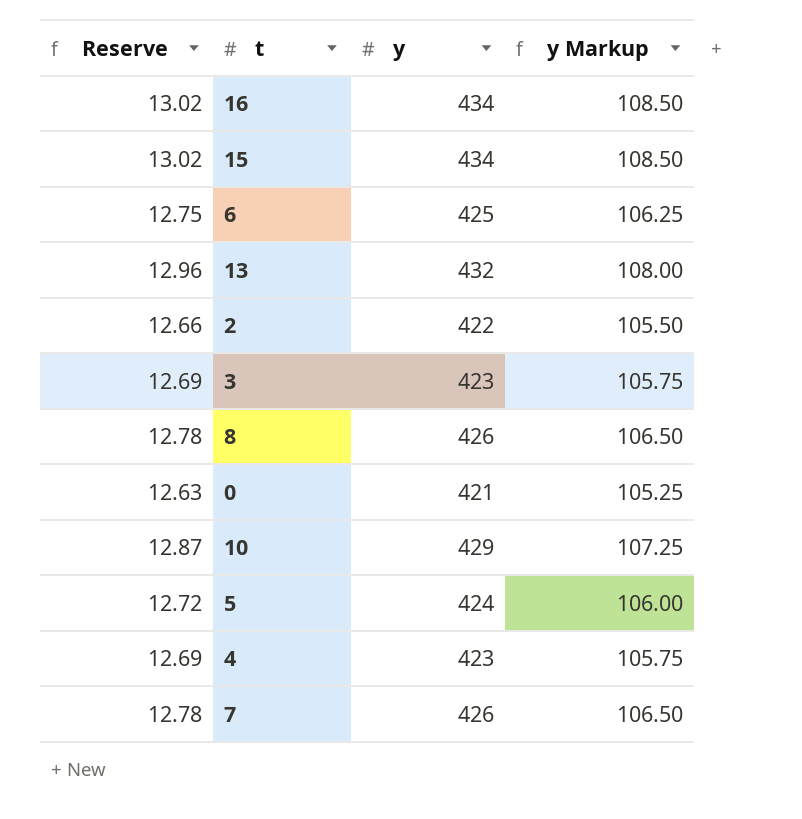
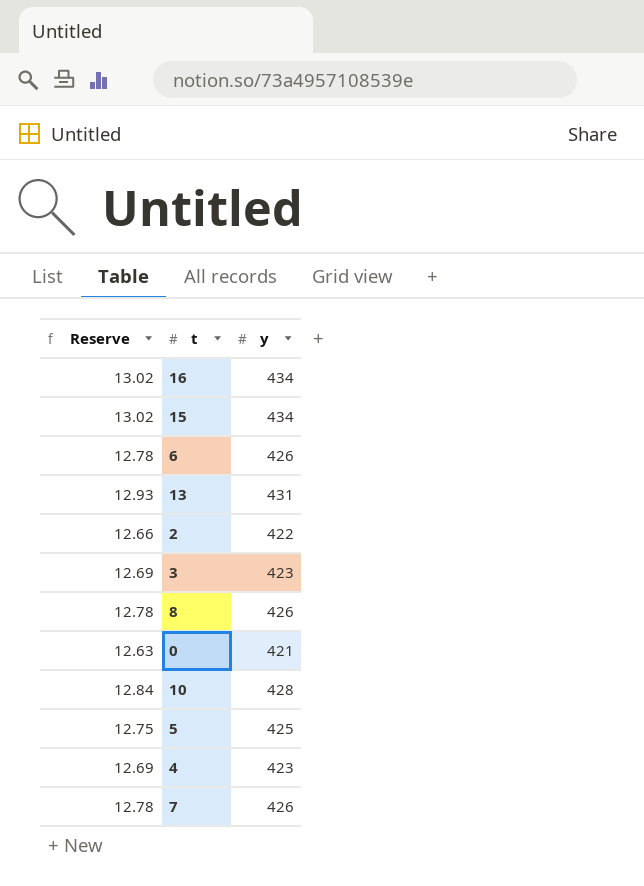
column y Markup | formula: [y] * 0.25 -> none
6 | Reserve: 12.75 -> 12.78
6 | y: 425 -> 426
13 | Reserve: 12.96 -> 12.93
13 | y: 432 -> 431
10 | Reserve: 12.87 -> 12.84
10 | y: 429 -> 428
5 | Reserve: 12.72 -> 12.75
5 | y: 424 -> 425

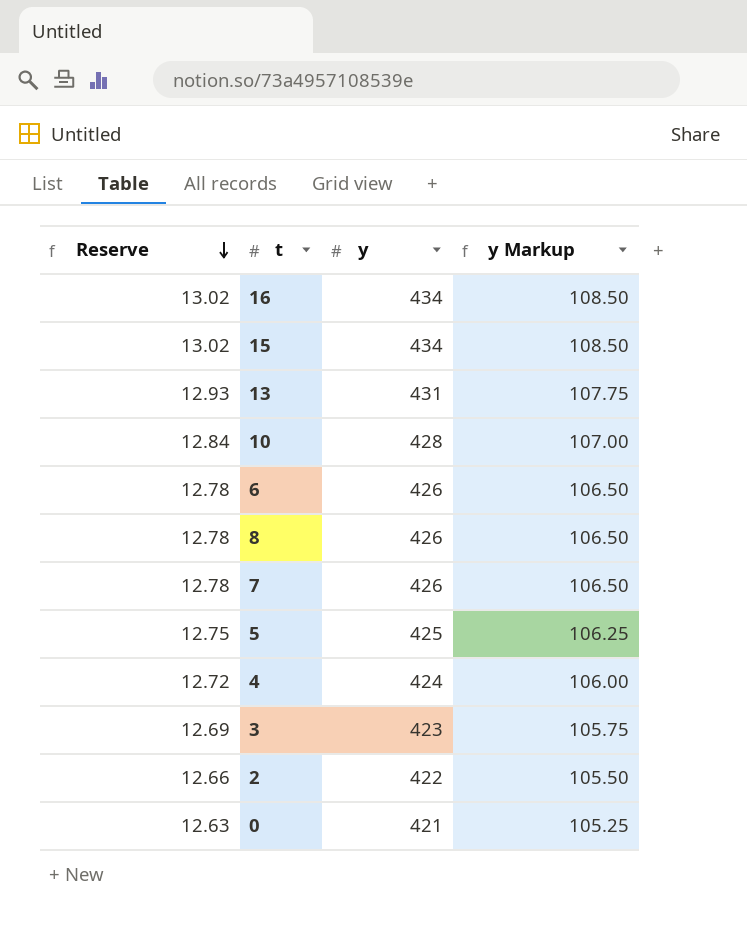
row order: none -> Reserve descending
column y Markup | formula: none -> [y] * 0.25
4 | Reserve: 12.69 -> 12.72
4 | y: 423 -> 424

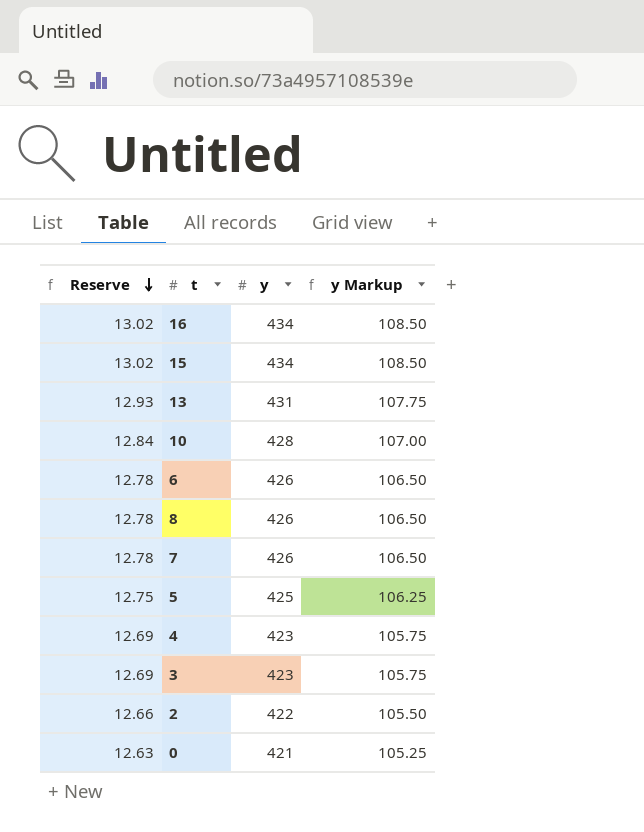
4 | Reserve: 12.72 -> 12.69
4 | y: 424 -> 423
4 | y Markup: 106.00 -> 105.75

